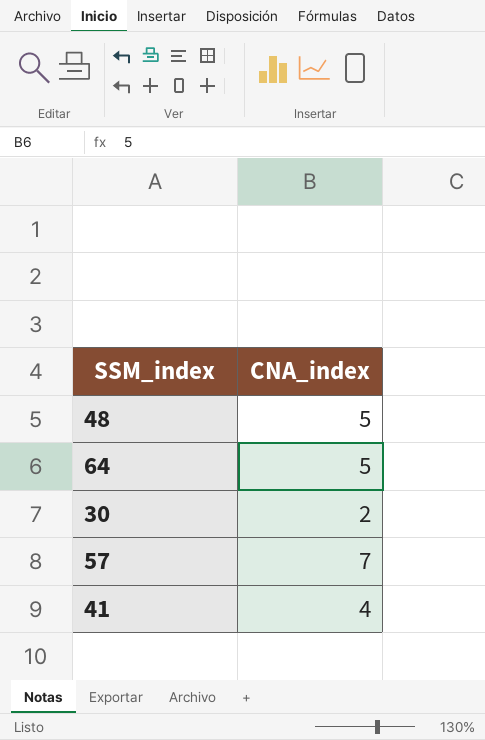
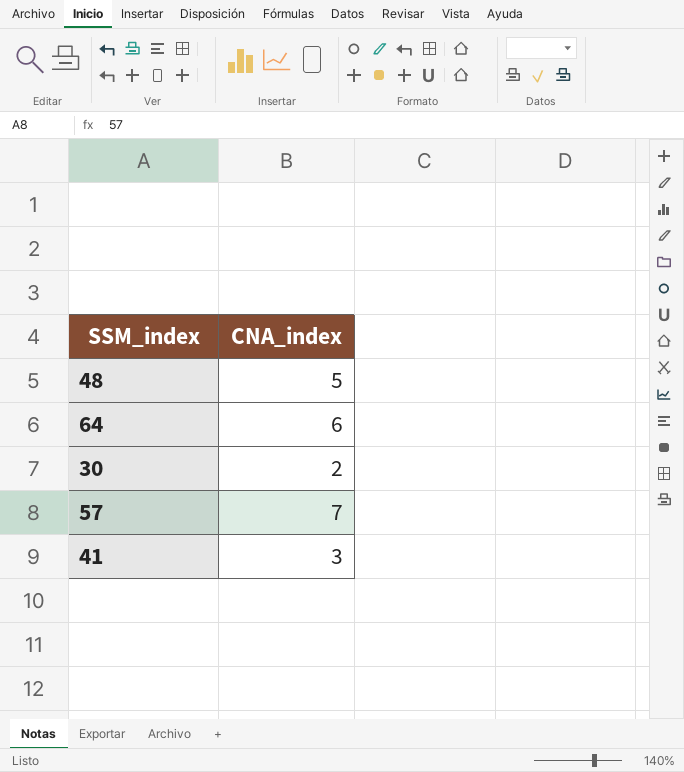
64 | CNA_index: 5 -> 6
41 | CNA_index: 4 -> 3

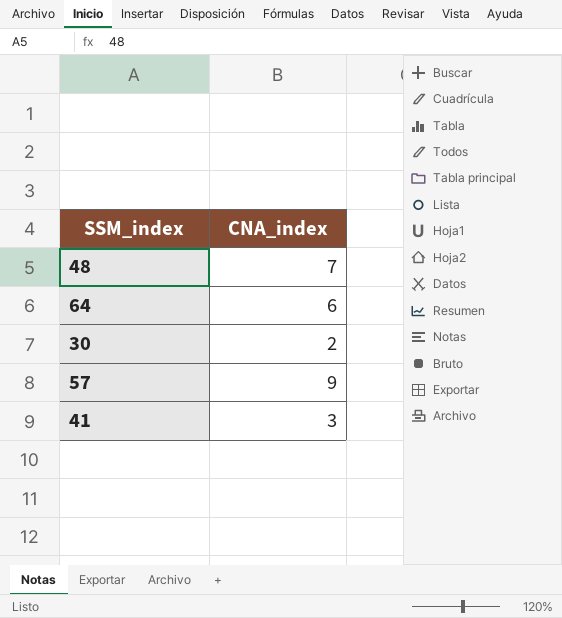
48 | CNA_index: 5 -> 7
57 | CNA_index: 7 -> 9

